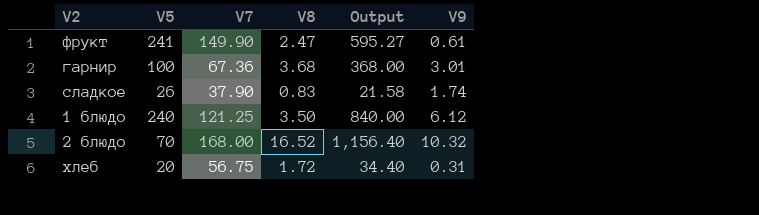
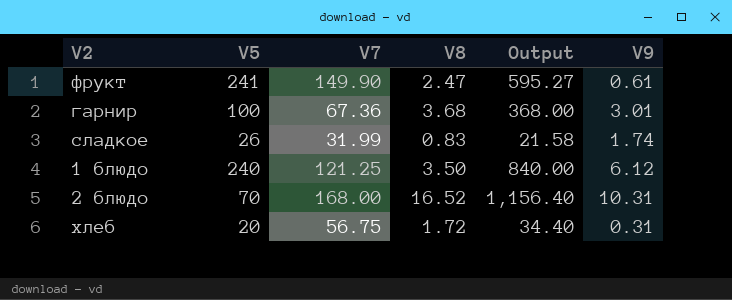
сладкое | V7: 37.90 -> 31.99
2 блюдо | V9: 10.32 -> 10.31

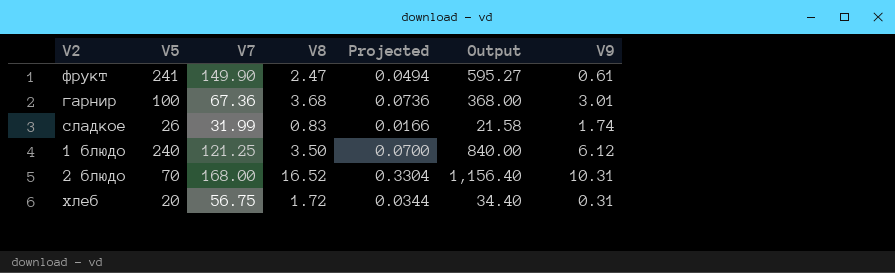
column Projected | formula: none -> [V8] * 0.02

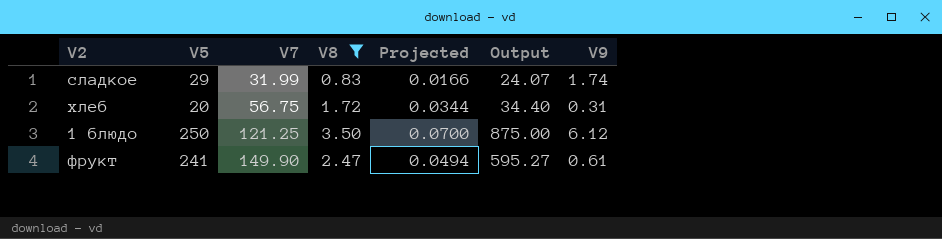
filter: none -> V8 <= 3.50
row order: none -> V7 ascending
сладкое | V5: 26 -> 29
сладкое | Output: 21.58 -> 24.07
1 блюдо | V5: 240 -> 250
1 блюдо | Output: 840.00 -> 875.00

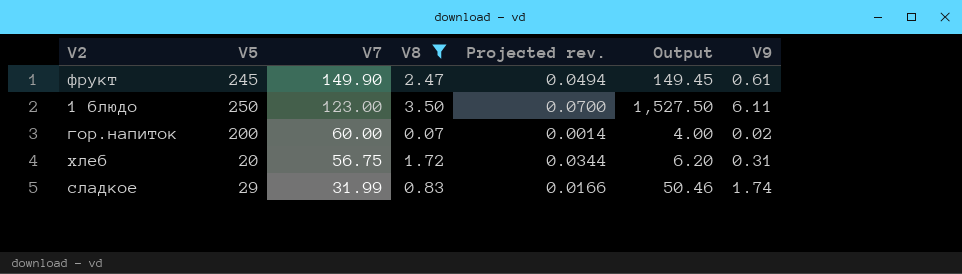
row order: V7 ascending -> V7 descending
column name: Projected -> Projected rev.
column Output | formula: [V5] * [V8] -> [V5] * [V9]
фрукт | V5: 241 -> 245
1 блюдо | V7: 121.25 -> 123.00
1 блюдо | V9: 6.12 -> 6.11
row гор.напиток: none -> 200 | 60.00 | 0.07 | 0.0014 | 4.00 | 0.02

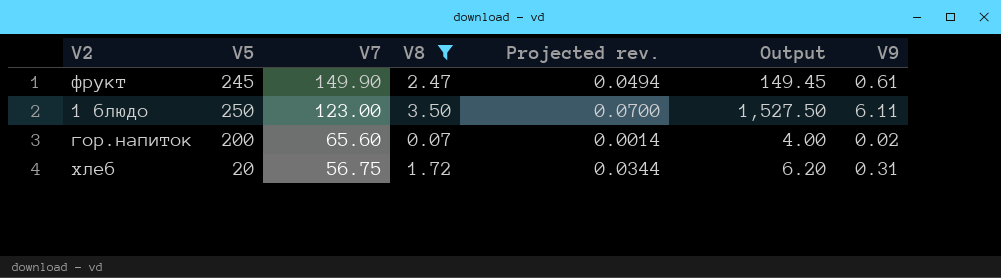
row сладкое: 29 | 31.99 | 0.83 | 0.0166 | 50.46 | 1.74 -> none
гор.напиток | V7: 60.00 -> 65.60

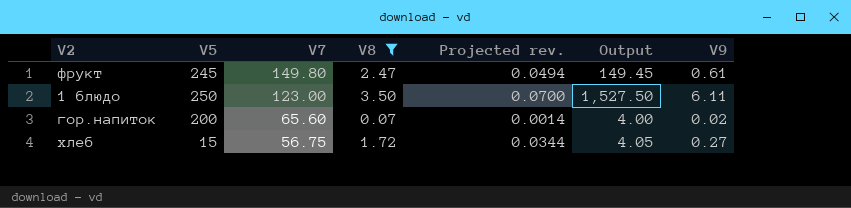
фрукт | V7: 149.90 -> 149.80
хлеб | V5: 20 -> 15
хлеб | Output: 6.20 -> 4.05
хлеб | V9: 0.31 -> 0.27

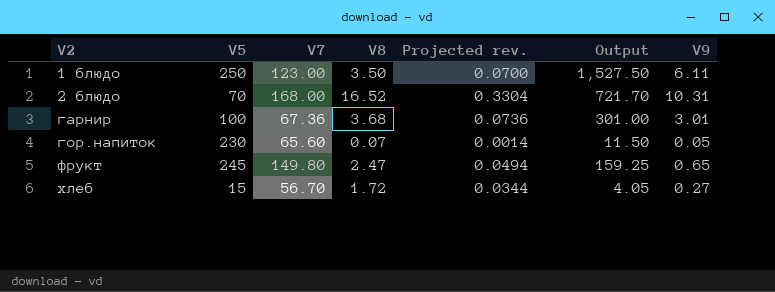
filter: V8 <= 3.50 -> none
row order: V7 descending -> V2 ascending
гор.напиток | V5: 200 -> 230
гор.напиток | Output: 4.00 -> 11.50
гор.напиток | V9: 0.02 -> 0.05
фрукт | Output: 149.45 -> 159.25
фрукт | V9: 0.61 -> 0.65
хлеб | V7: 56.75 -> 56.70

